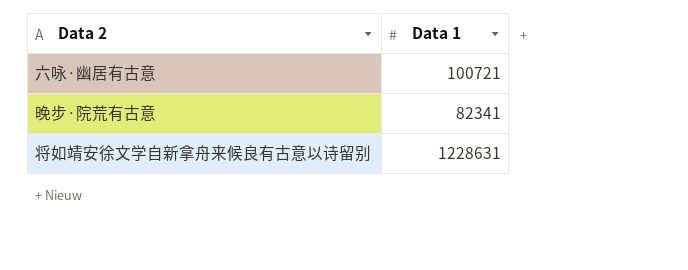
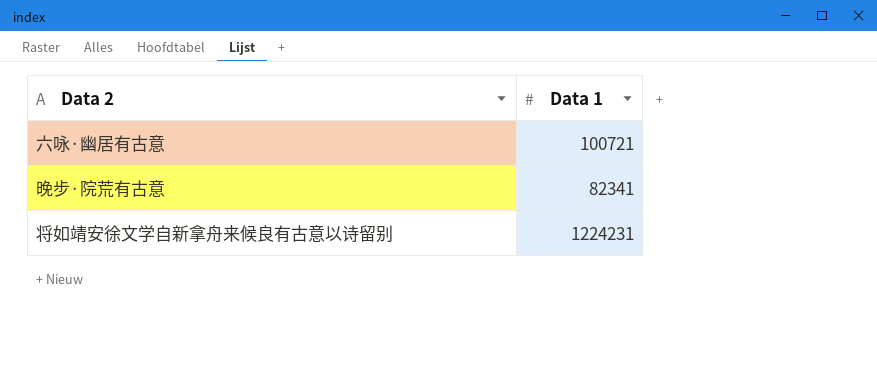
将如靖安徐文学自新拿舟来候良有古意以诗留别 | Data 1: 1228631 -> 1224231

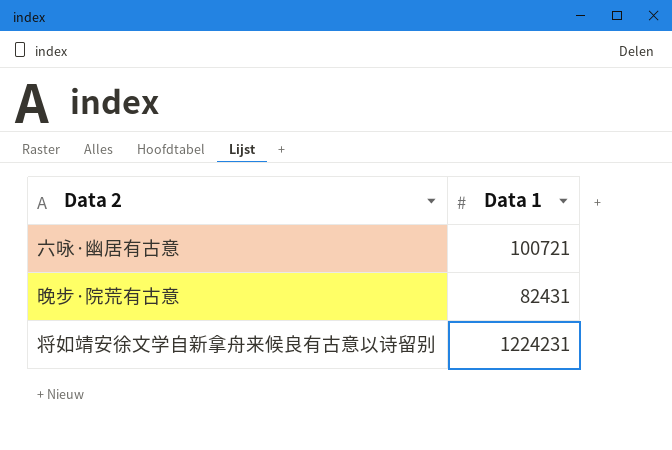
晚步·院荒有古意 | Data 1: 82341 -> 82431

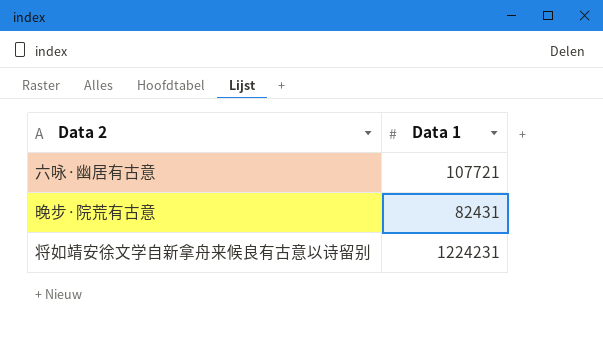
六咏·幽居有古意 | Data 1: 100721 -> 107721

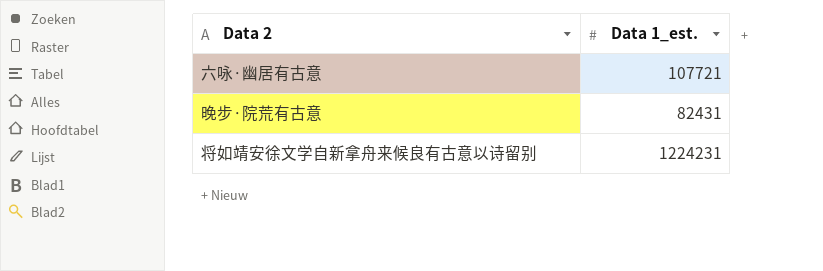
column name: Data 1 -> Data 1_est.

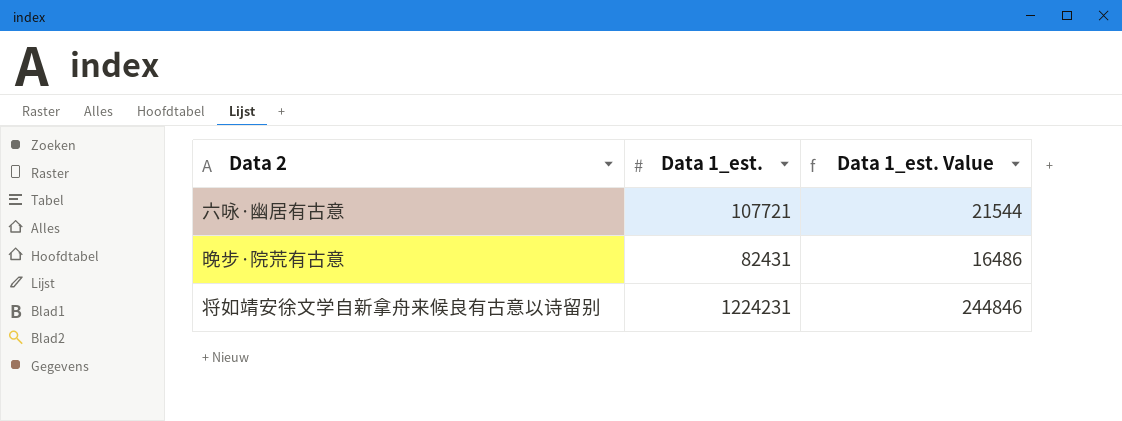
column Data 1_est. Value | formula: none -> [Data 1_est.] * 0.2

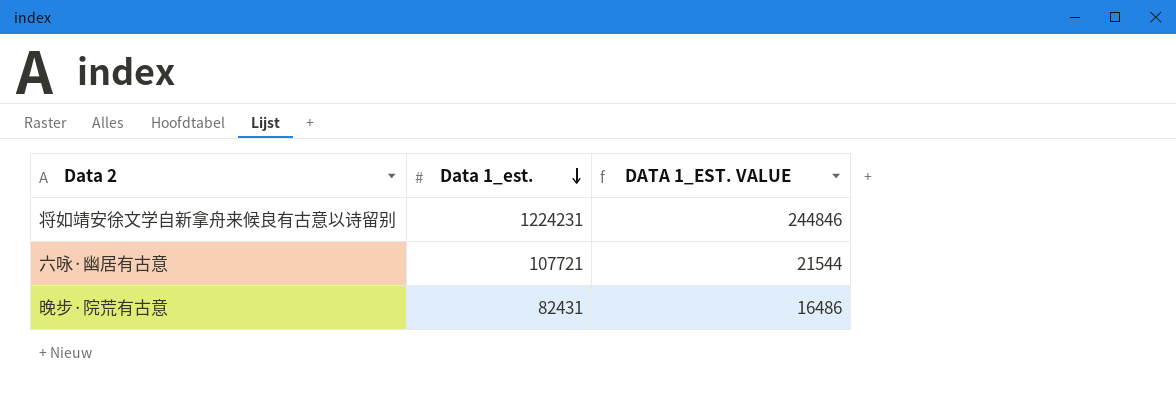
row order: none -> Data 1_est. descending
column name: Data 1_est. Value -> DATA 1_EST. VALUE

